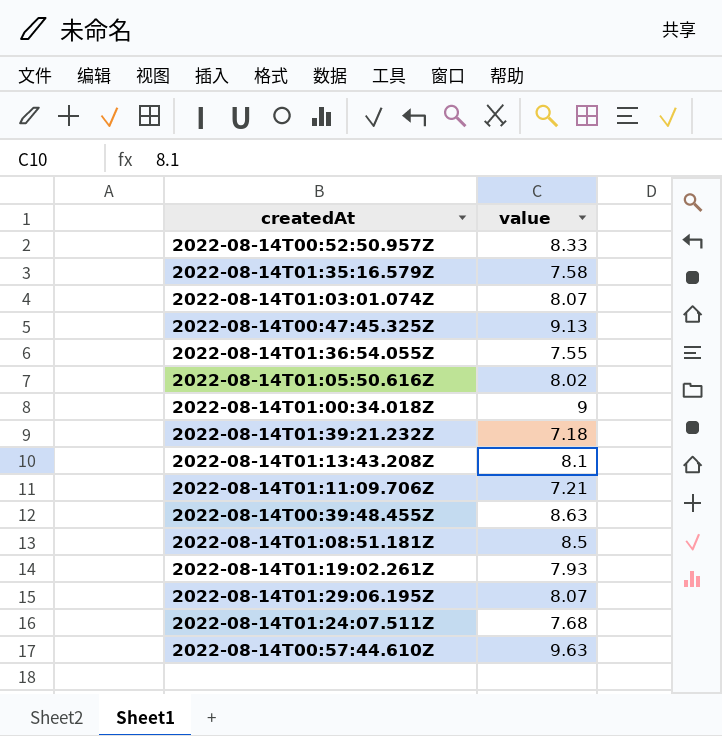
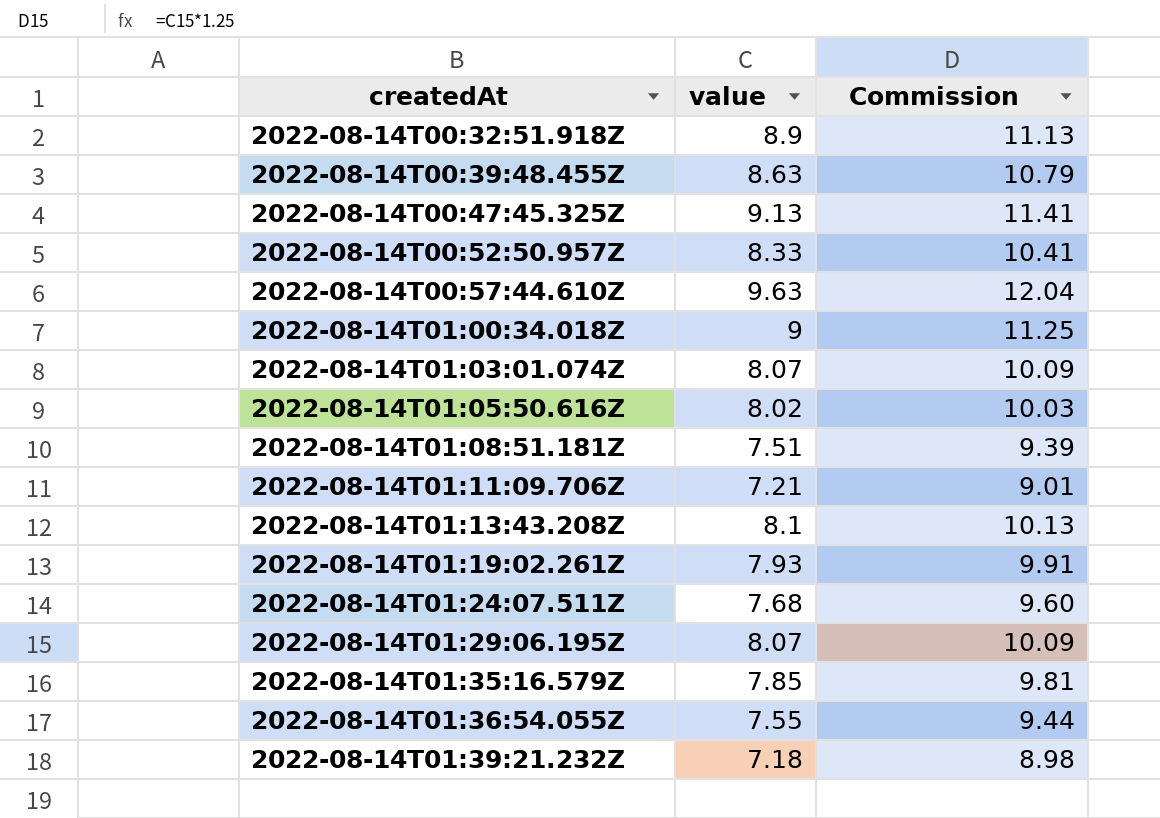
row order: none -> createdAt ascending
column Commission | formula: none -> [value] * 1.25
row 2022-08-14T00:32:51.918Z: none -> 8.9 | 11.13
2022-08-14T01:08:51.181Z | value: 8.5 -> 7.51
2022-08-14T01:35:16.579Z | value: 7.58 -> 7.85

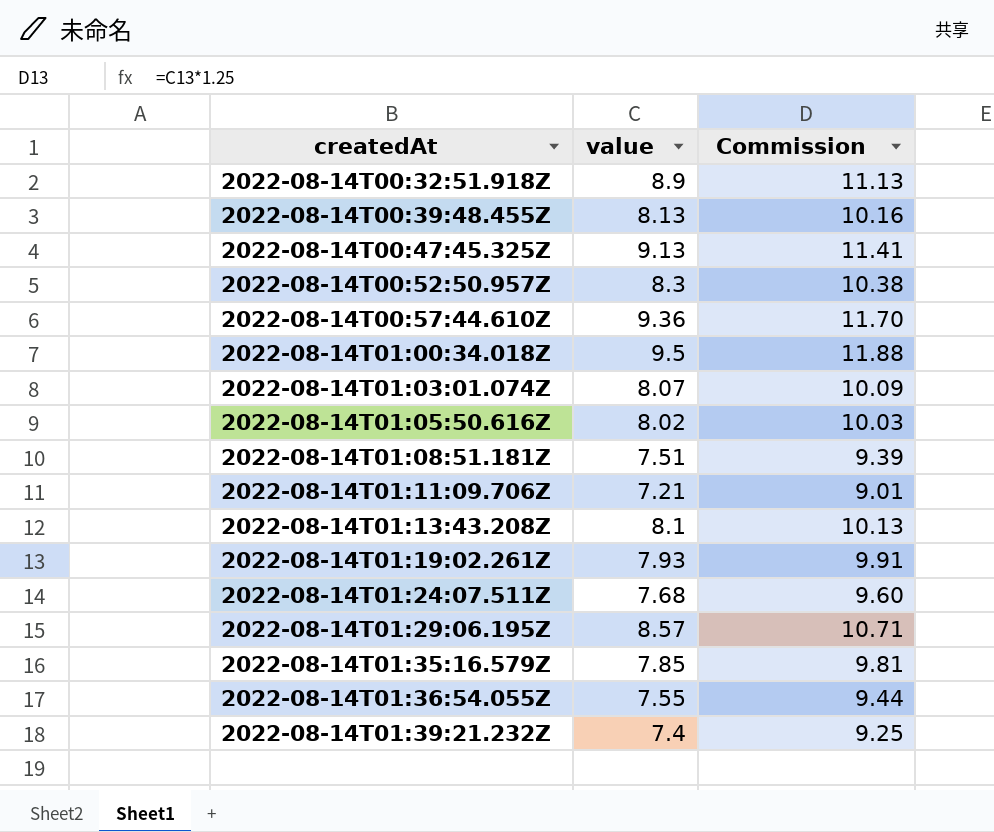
2022-08-14T00:39:48.455Z | value: 8.63 -> 8.13
2022-08-14T00:39:48.455Z | Commission: 10.79 -> 10.16
2022-08-14T00:52:50.957Z | value: 8.33 -> 8.3
2022-08-14T00:52:50.957Z | Commission: 10.41 -> 10.38
2022-08-14T00:57:44.610Z | value: 9.63 -> 9.36
2022-08-14T00:57:44.610Z | Commission: 12.04 -> 11.70
2022-08-14T01:00:34.018Z | value: 9 -> 9.5
2022-08-14T01:00:34.018Z | Commission: 11.25 -> 11.88
2022-08-14T01:29:06.195Z | value: 8.07 -> 8.57
2022-08-14T01:29:06.195Z | Commission: 10.09 -> 10.71
2022-08-14T01:39:21.232Z | value: 7.18 -> 7.4
2022-08-14T01:39:21.232Z | Commission: 8.98 -> 9.25

